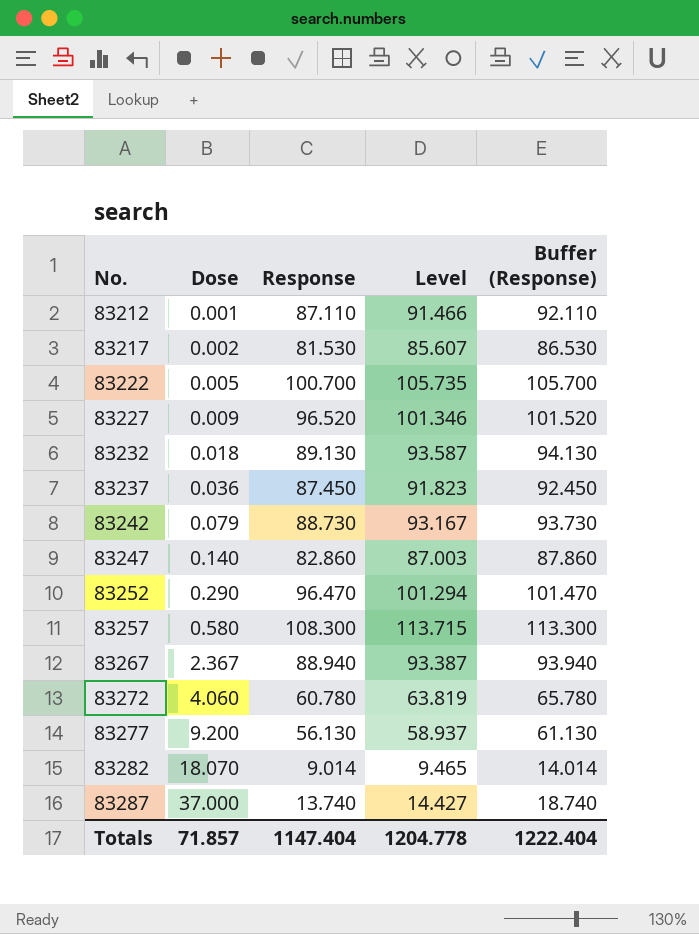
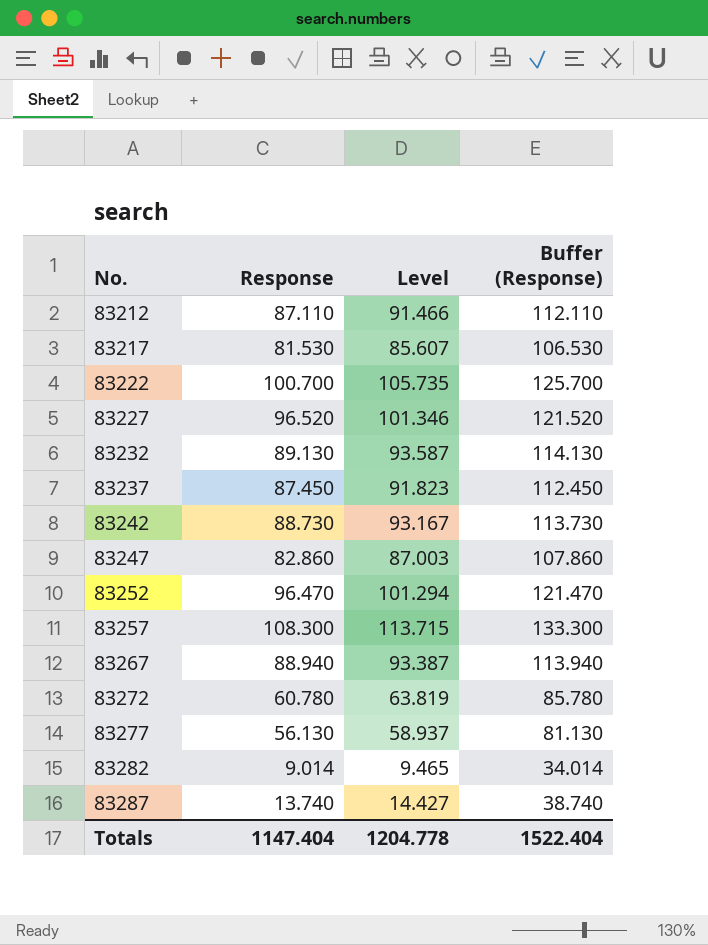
column Dose | position: 2 -> none
column Buffer (Response) | formula: [Response] + 5 -> [Response] + 25
Totals | Buffer (Response): 1222.404 -> 1522.404

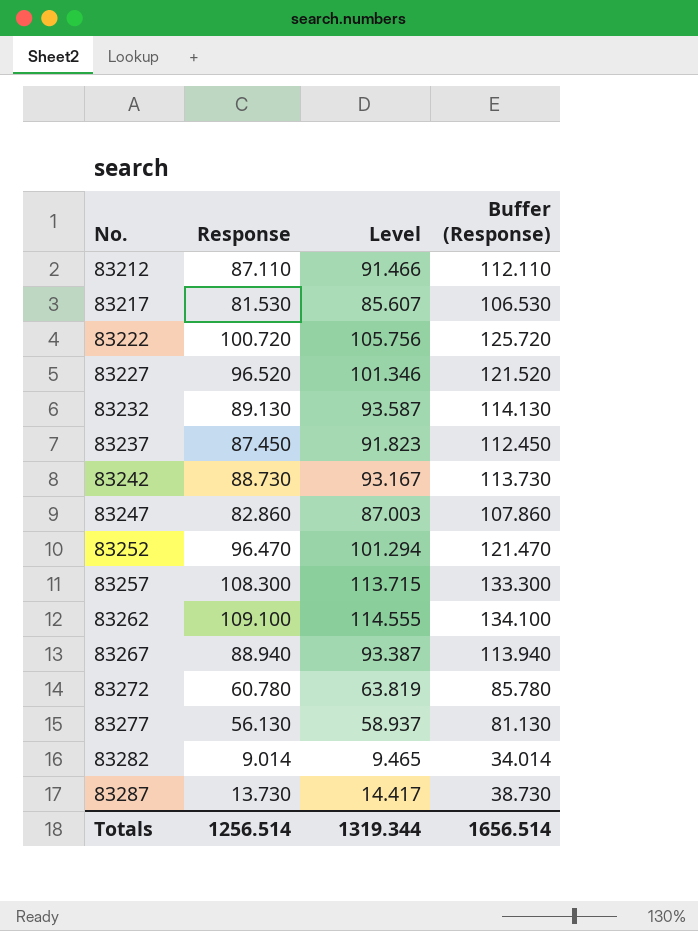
83222 | Response: 100.700 -> 100.720
83222 | Level: 105.735 -> 105.756
83222 | Buffer (Response): 125.700 -> 125.720
row 83262: none -> 109.100 | 114.555 | 134.100
83287 | Response: 13.740 -> 13.730
83287 | Level: 14.427 -> 14.417
83287 | Buffer (Response): 38.740 -> 38.730
Totals | Response: 1147.404 -> 1256.514
Totals | Level: 1204.778 -> 1319.344
Totals | Buffer (Response): 1522.404 -> 1656.514

